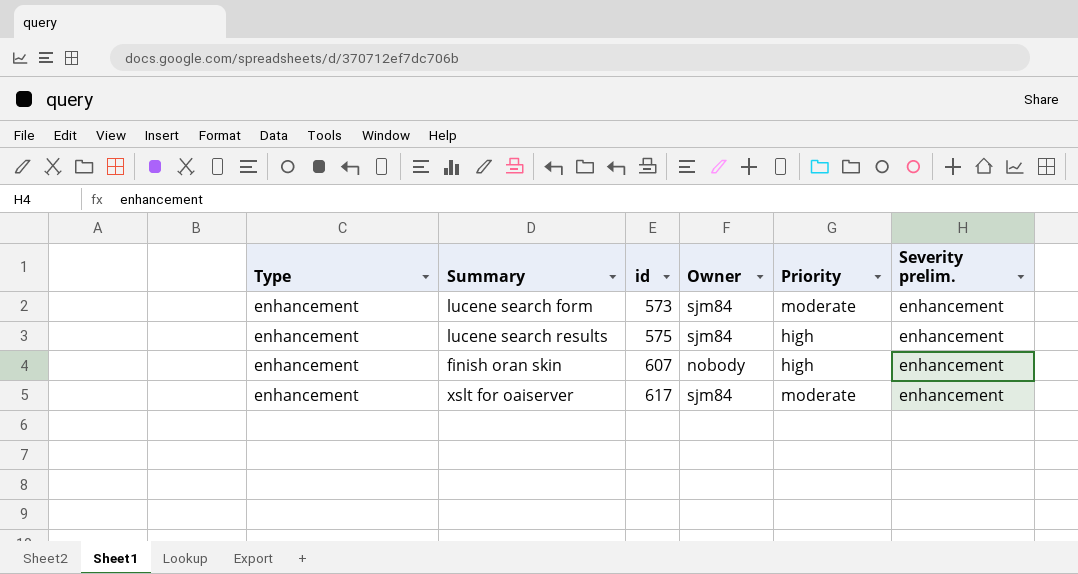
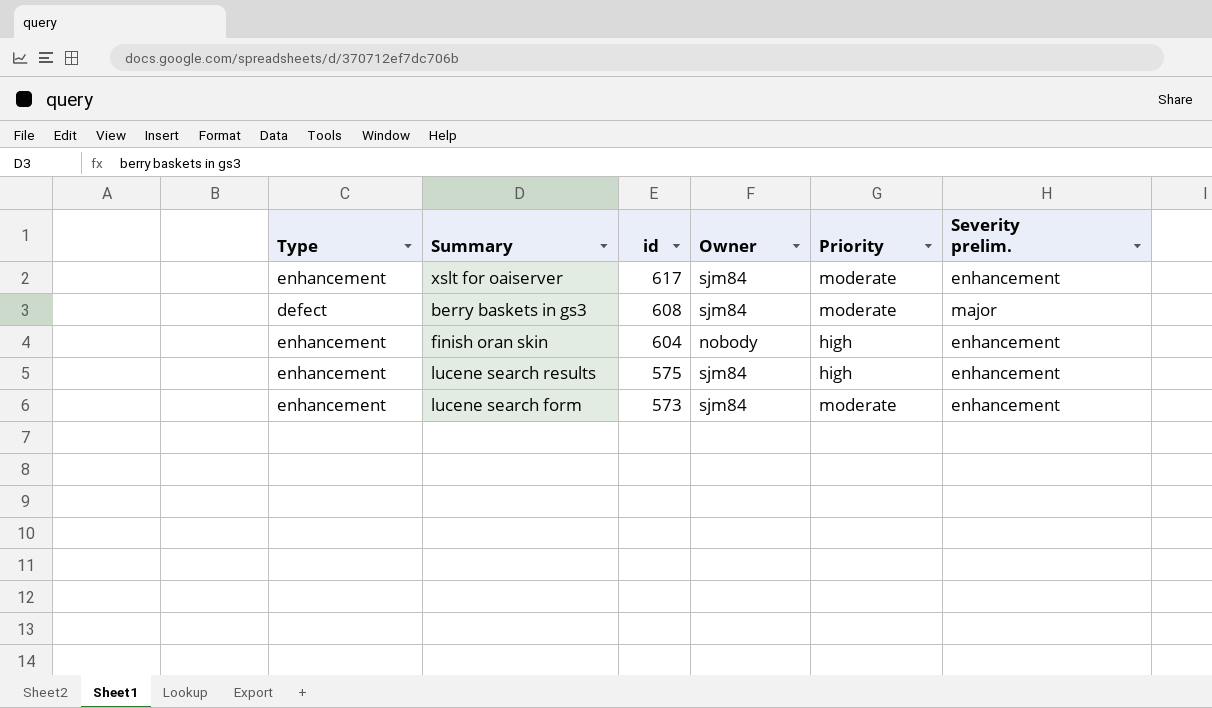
row order: id ascending -> id descending
row berry baskets in gs3: none -> defect | 608 | sjm84 | moderate | major
finish oran skin | id: 607 -> 604

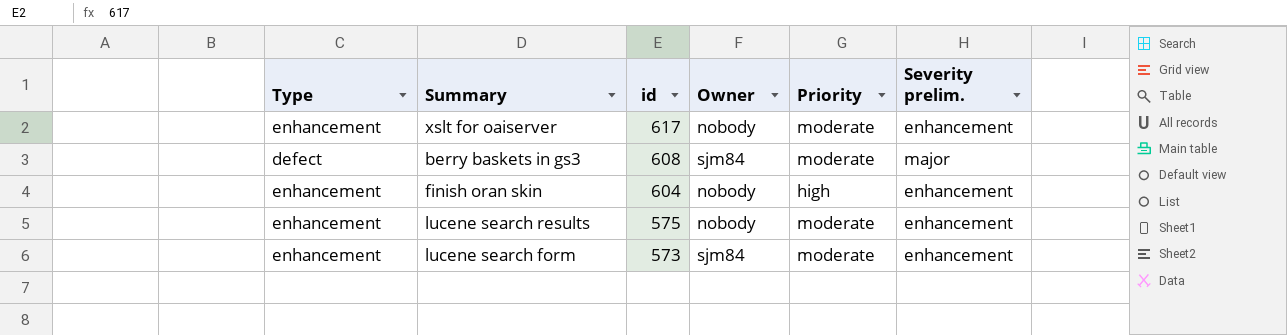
xslt for oaiserver | Owner: sjm84 -> nobody
lucene search results | Owner: sjm84 -> nobody
lucene search results | Priority: high -> moderate

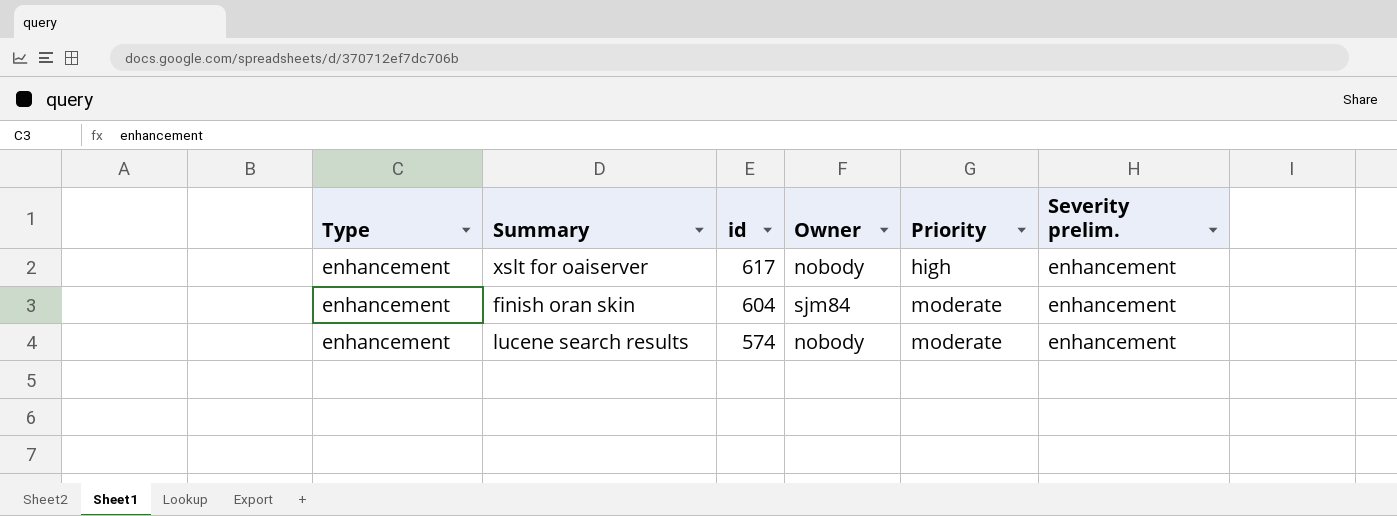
row berry baskets in gs3: defect | 608 | sjm84 | moderate | major -> none
row lucene search form: enhancement | 573 | sjm84 | moderate | enhancement -> none
xslt for oaiserver | Priority: moderate -> high
finish oran skin | Owner: nobody -> sjm84
finish oran skin | Priority: high -> moderate
lucene search results | id: 575 -> 574

